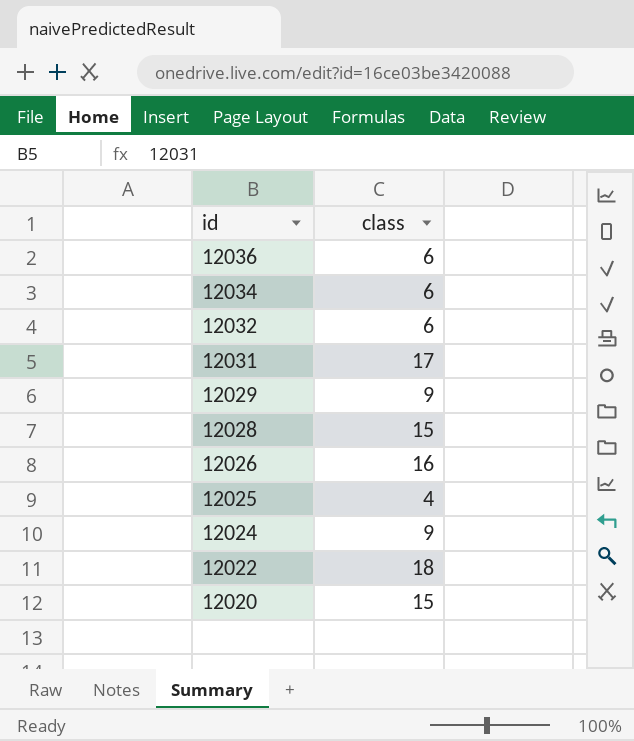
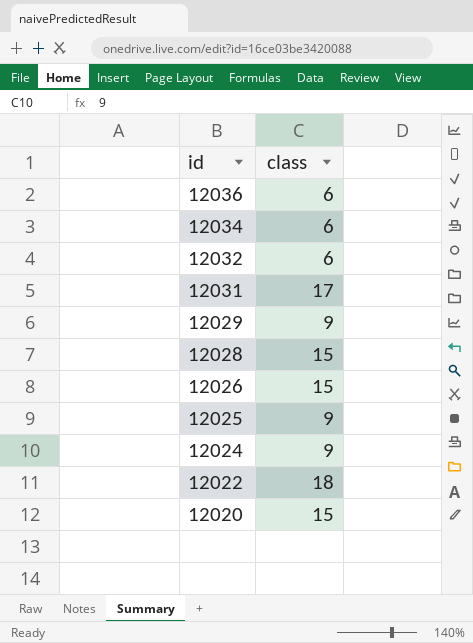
12026 | class: 16 -> 15
12025 | class: 4 -> 9

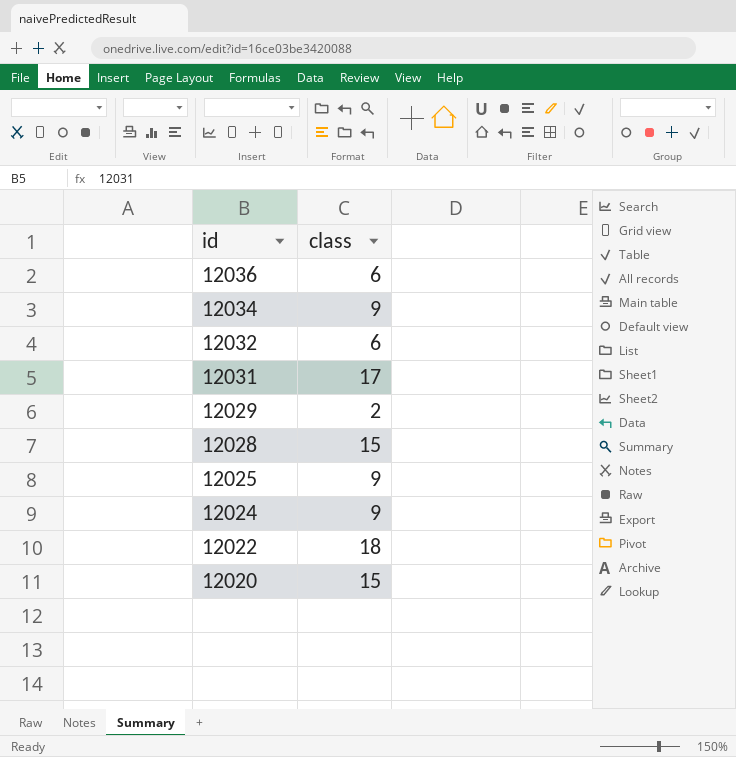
row 12026: 15 -> none
12034 | class: 6 -> 9
12029 | class: 9 -> 2

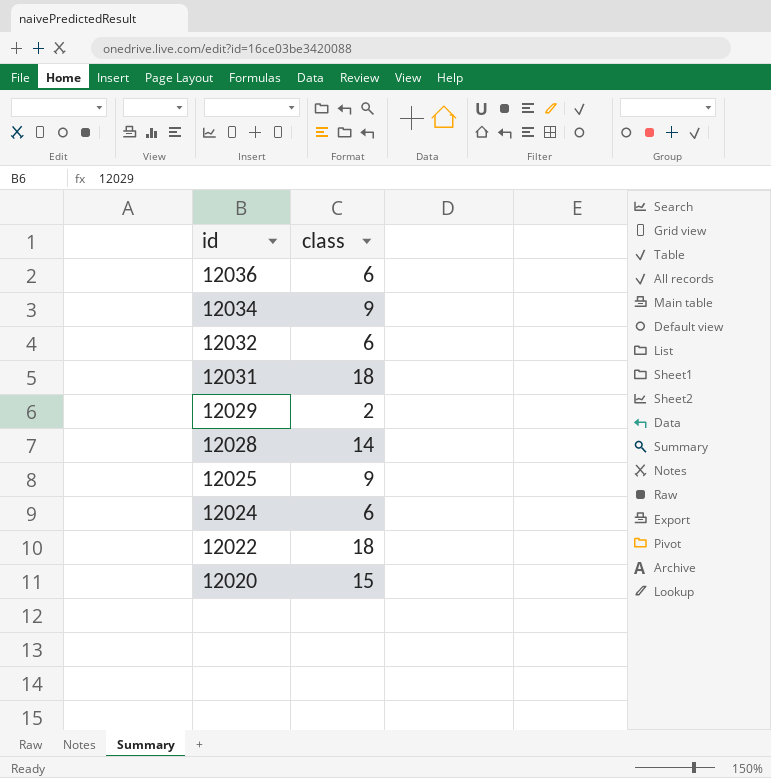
12031 | class: 17 -> 18
12028 | class: 15 -> 14
12024 | class: 9 -> 6

